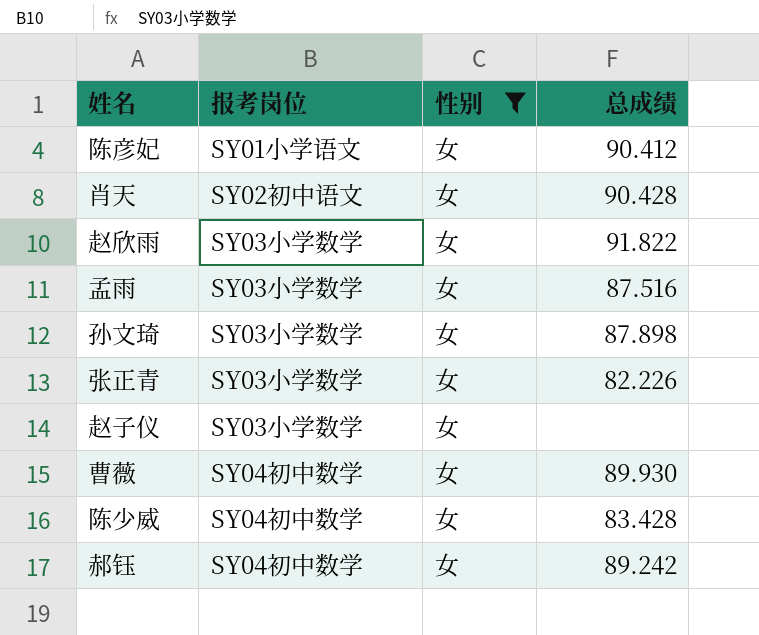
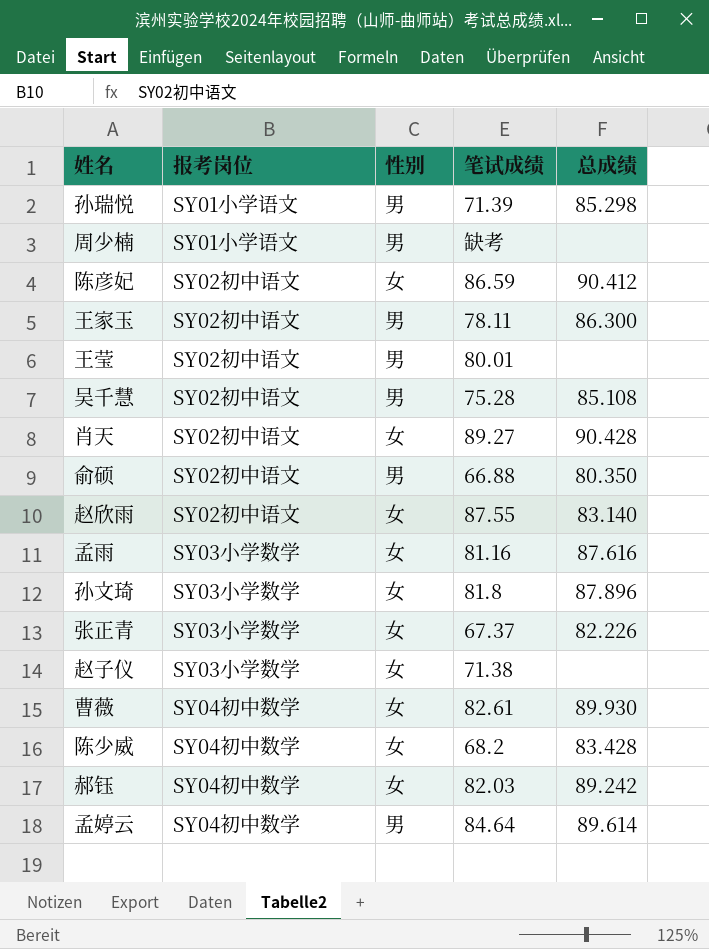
filter: 性别 = 女 -> none
column 笔试成绩 | position: none -> 4
陈彦妃 | 报考岗位: SY01小学语文 -> SY02初中语文
赵欣雨 | 报考岗位: SY03小学数学 -> SY02初中语文
赵欣雨 | 总成绩: 91.822 -> 83.140
孟雨 | 总成绩: 87.516 -> 87.616
孙文琦 | 总成绩: 87.898 -> 87.896

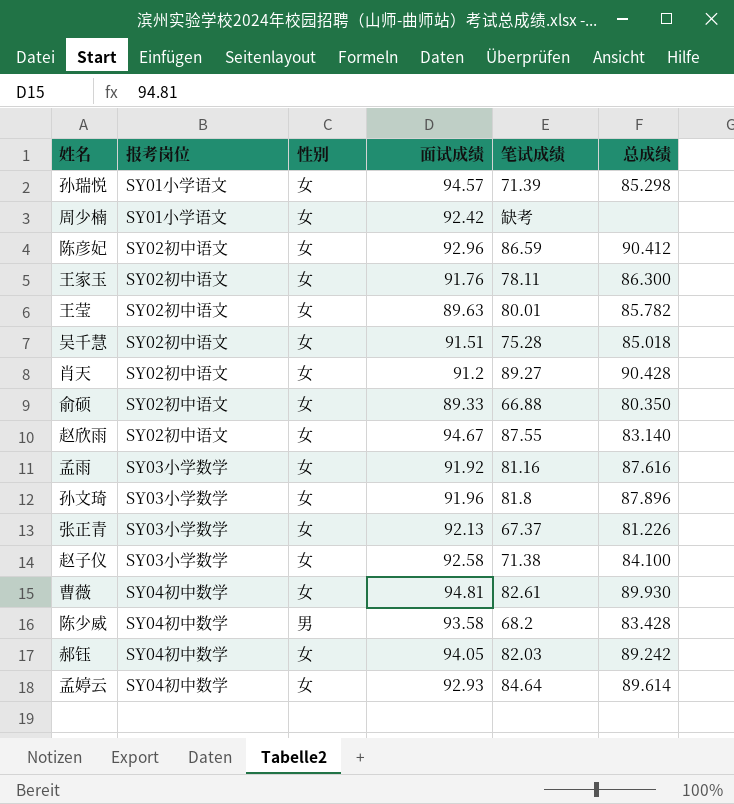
column 面试成绩 | position: none -> 4
孙瑞悦 | 性别: 男 -> 女
周少楠 | 性别: 男 -> 女
王家玉 | 性别: 男 -> 女
王莹 | 性别: 男 -> 女
王莹 | 总成绩: none -> 85.782
吴千慧 | 性别: 男 -> 女
吴千慧 | 总成绩: 85.108 -> 85.018
俞硕 | 性别: 男 -> 女
张正青 | 总成绩: 82.226 -> 81.226
赵子仪 | 总成绩: none -> 84.100
陈少威 | 性别: 女 -> 男
孟婷云 | 性别: 男 -> 女

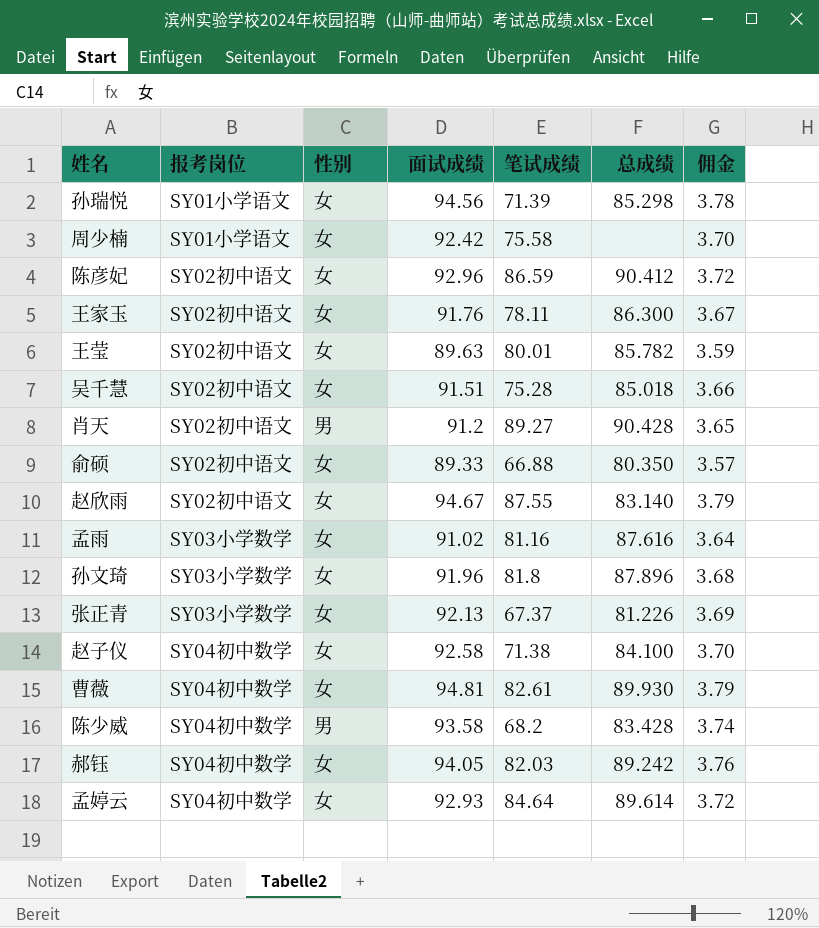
column 佣金 | formula: none -> [面试成绩] * 0.04
孙瑞悦 | 面试成绩: 94.57 -> 94.56
周少楠 | 笔试成绩: 缺考 -> 75.58
肖天 | 性别: 女 -> 男
孟雨 | 面试成绩: 91.92 -> 91.02
赵子仪 | 报考岗位: SY03小学数学 -> SY04初中数学

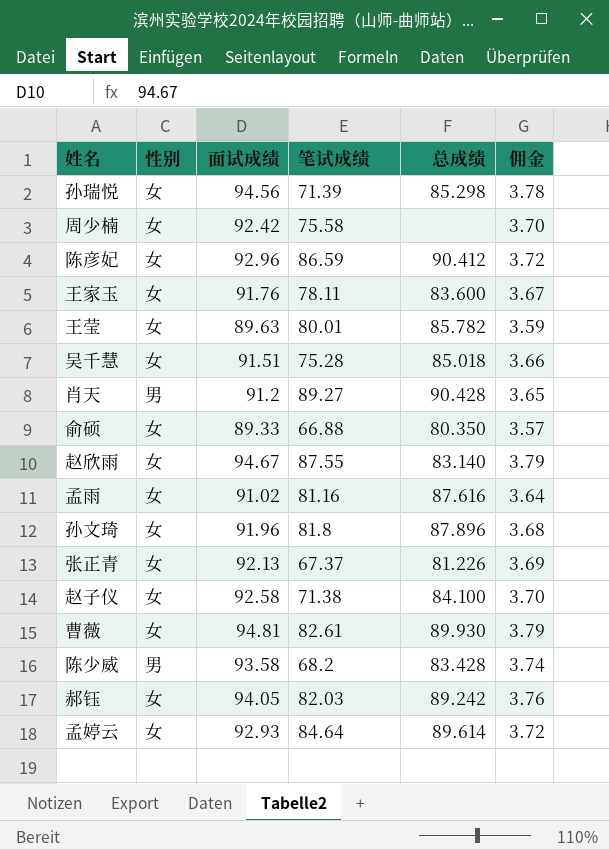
column 报考岗位 | position: 2 -> none
王家玉 | 总成绩: 86.300 -> 83.600

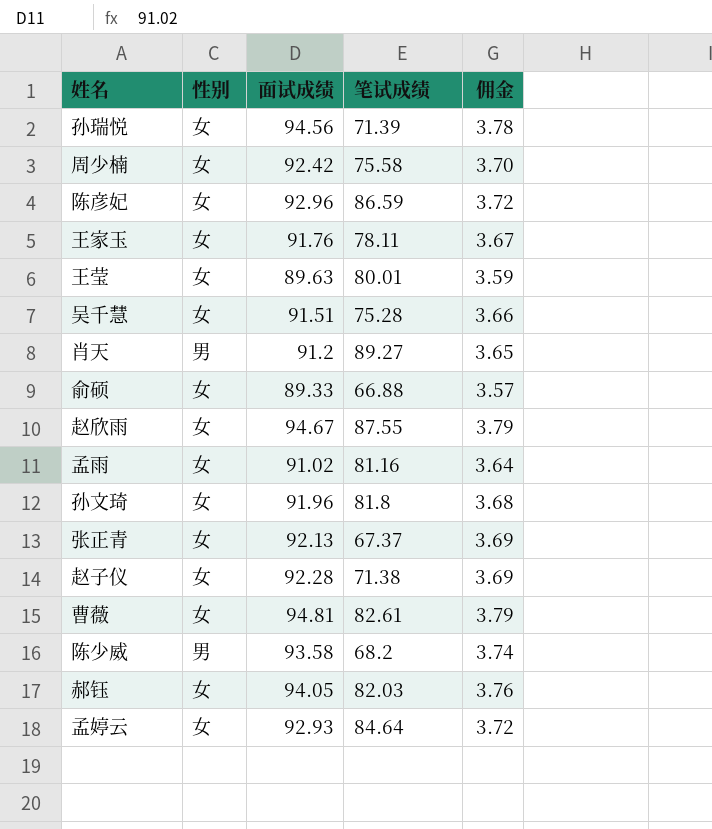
column 总成绩 | position: 5 -> none
赵子仪 | 面试成绩: 92.58 -> 92.28
赵子仪 | 佣金: 3.70 -> 3.69

